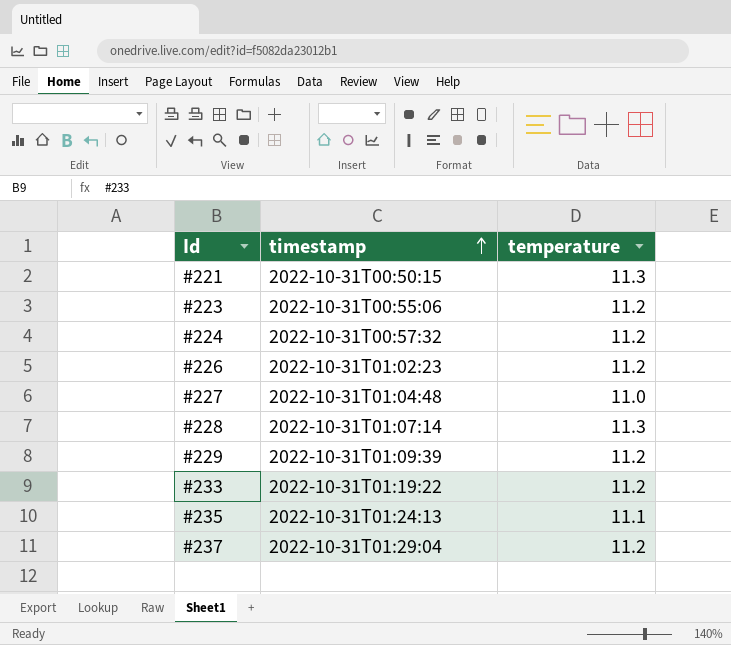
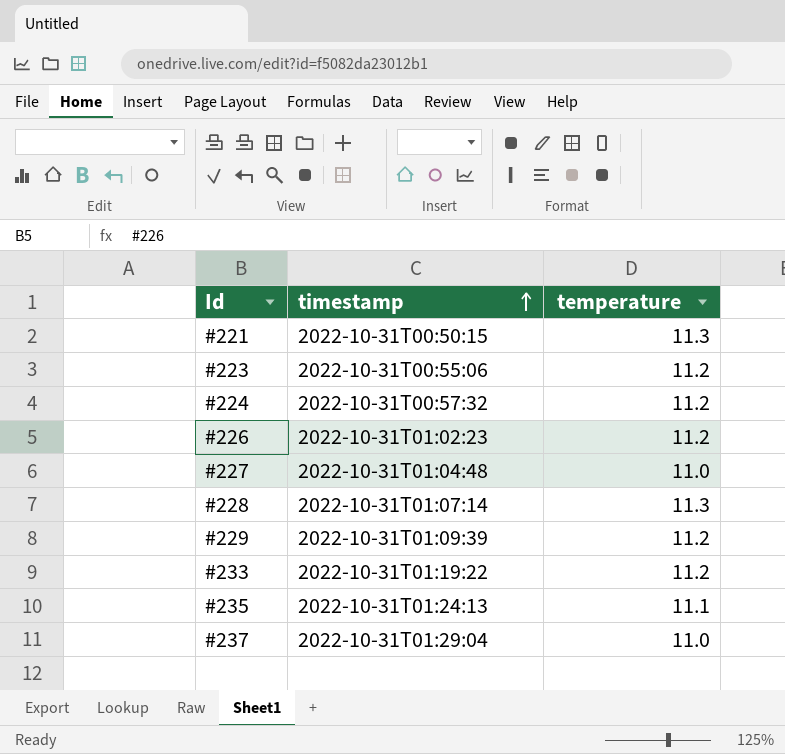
#237 | temperature: 11.2 -> 11.0

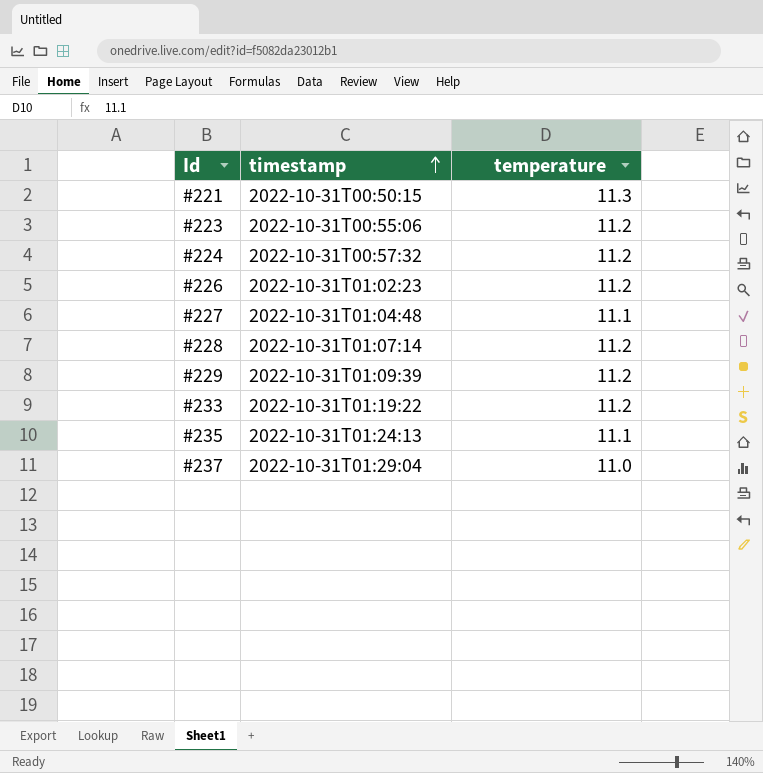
#227 | temperature: 11.0 -> 11.1
#228 | temperature: 11.3 -> 11.2

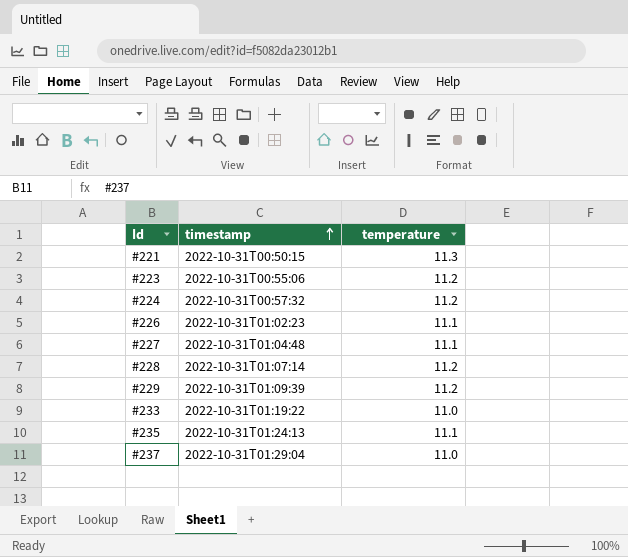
#226 | temperature: 11.2 -> 11.1
#233 | temperature: 11.2 -> 11.0

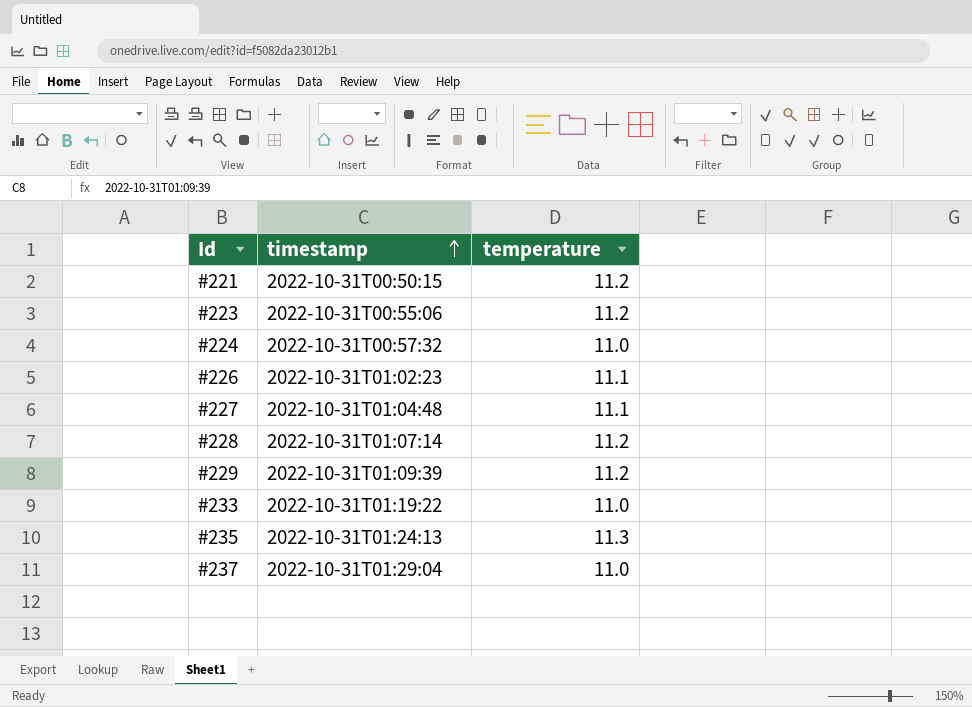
#221 | temperature: 11.3 -> 11.2
#224 | temperature: 11.2 -> 11.0
#235 | temperature: 11.1 -> 11.3

